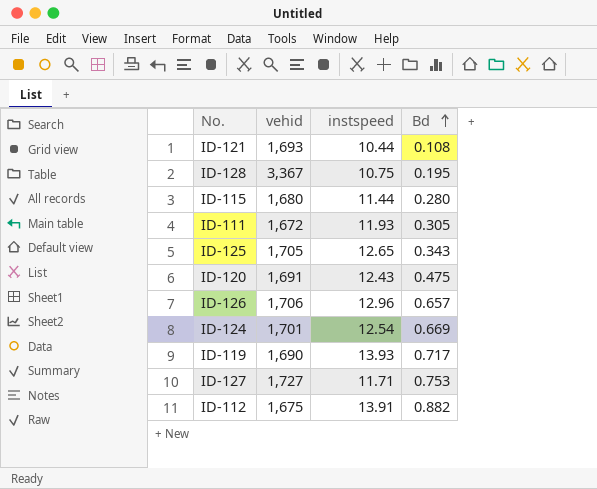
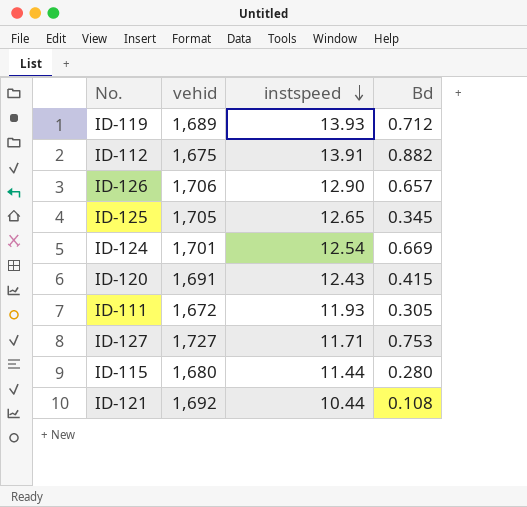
row order: Bd ascending -> instspeed descending
row ID-128: 3,367 | 10.75 | 0.195 -> none
ID-119 | vehid: 1,690 -> 1,689
ID-119 | Bd: 0.717 -> 0.712
ID-126 | instspeed: 12.96 -> 12.90
ID-125 | Bd: 0.343 -> 0.345
ID-120 | Bd: 0.475 -> 0.415
ID-121 | vehid: 1,693 -> 1,692

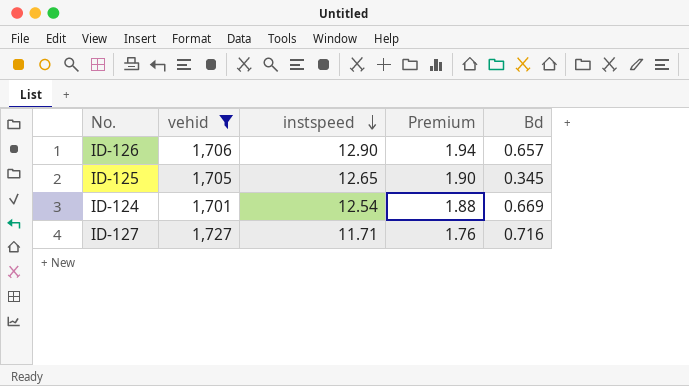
filter: none -> vehid >= 1,701
column Premium | formula: none -> [instspeed] * 0.15
ID-127 | Bd: 0.753 -> 0.716

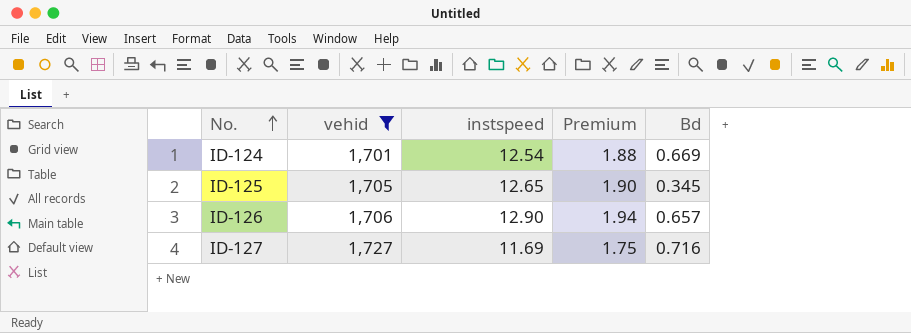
row order: instspeed descending -> No. ascending
ID-127 | instspeed: 11.71 -> 11.69
ID-127 | Premium: 1.76 -> 1.75

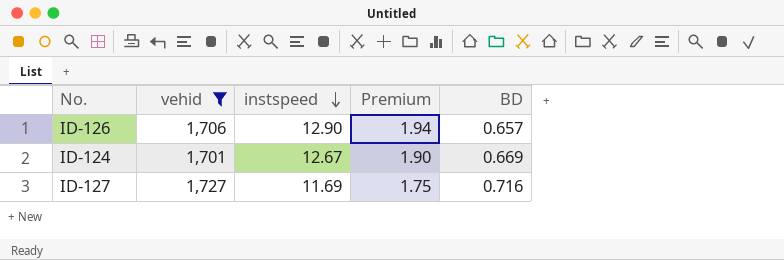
row order: No. ascending -> instspeed descending
column name: Bd -> BD
row ID-125: 1,705 | 12.65 | 1.90 | 0.345 -> none
ID-124 | instspeed: 12.54 -> 12.67
ID-124 | Premium: 1.88 -> 1.90

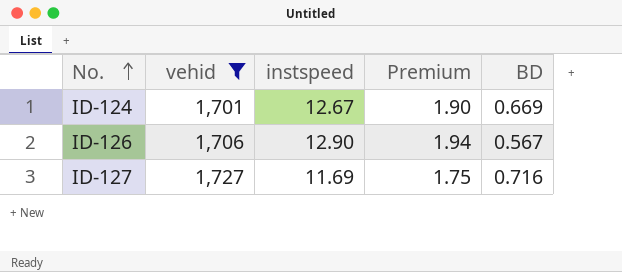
row order: instspeed descending -> No. ascending
ID-126 | BD: 0.657 -> 0.567

